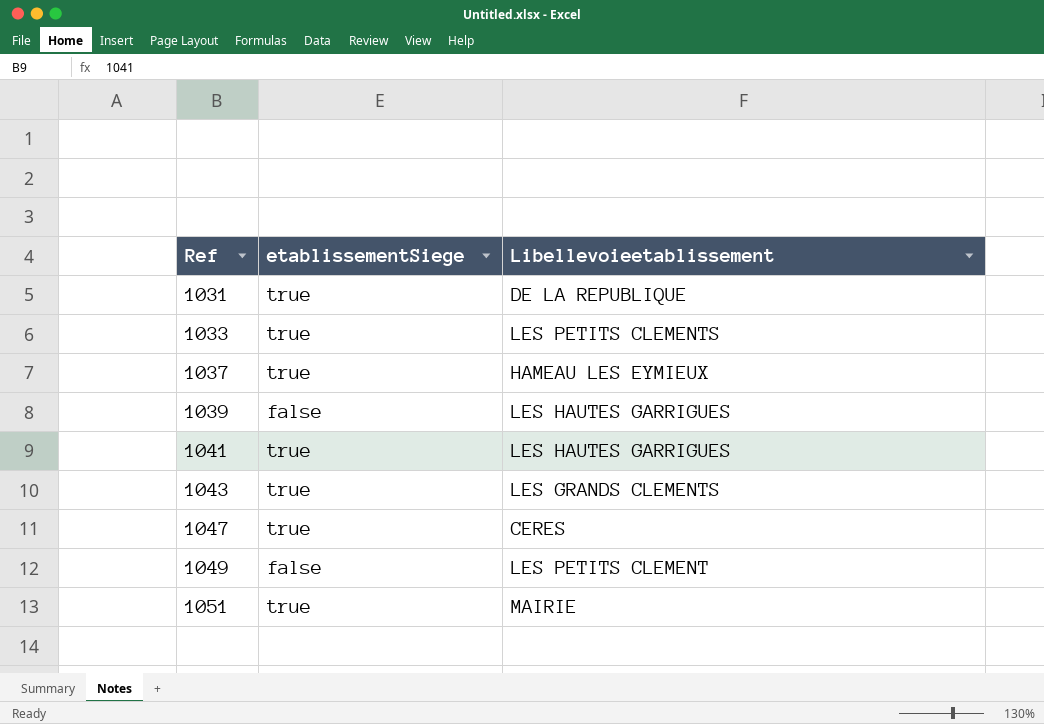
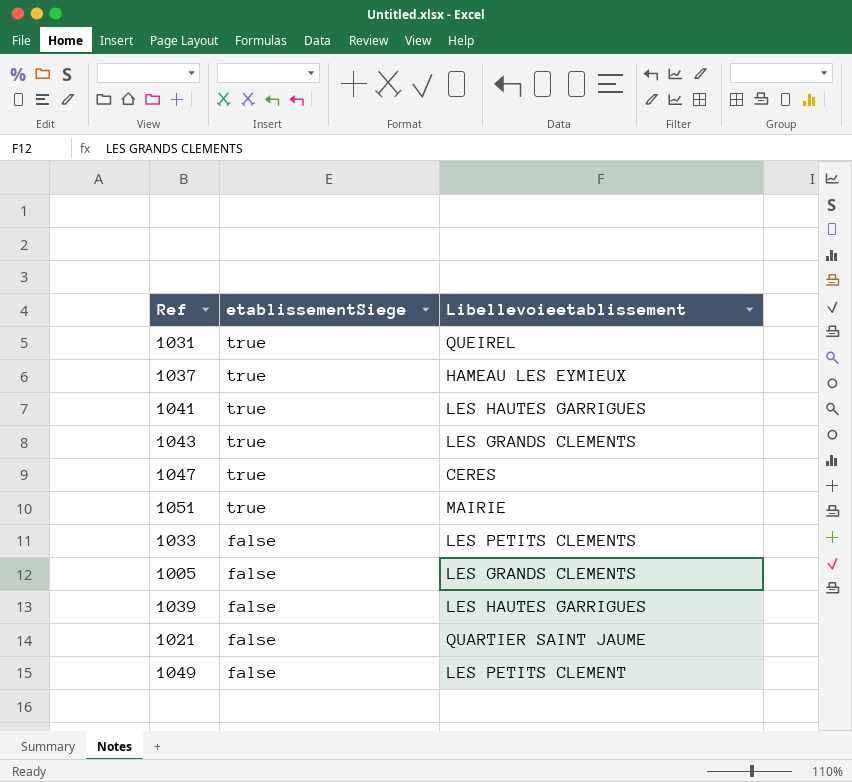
row order: Ref ascending -> etablissementSiege descending
1031 | Libellevoieetablissement: DE LA REPUBLIQUE -> QUEIREL
1033 | etablissementSiege: true -> false
row 1005: none -> false | LES GRANDS CLEMENTS
row 1021: none -> false | QUARTIER SAINT JAUME

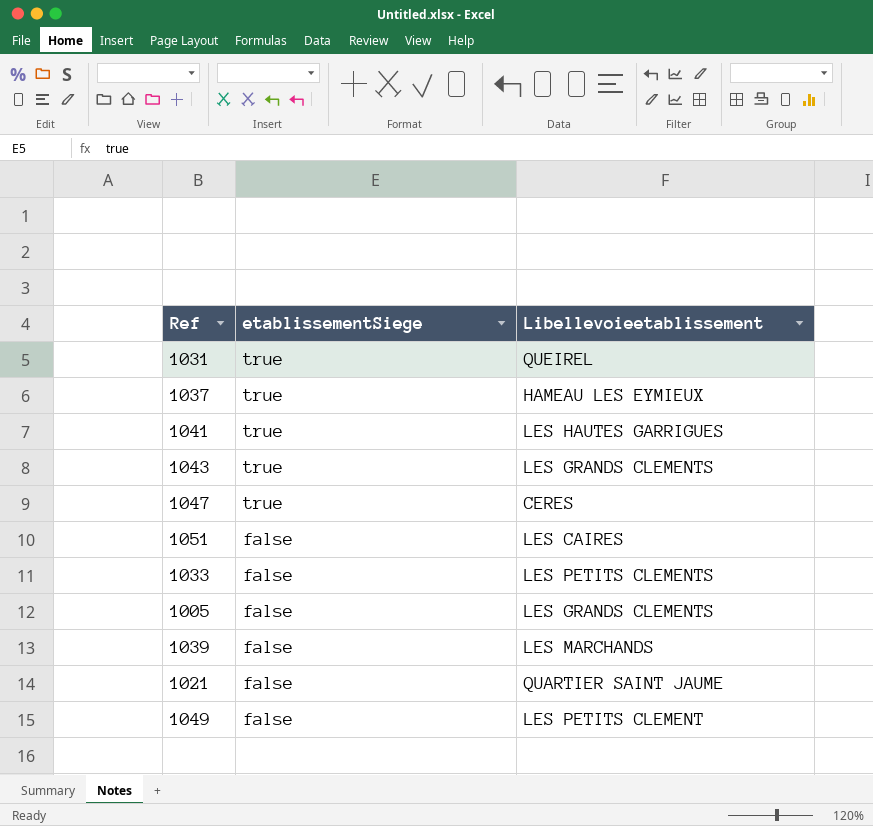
1051 | etablissementSiege: true -> false
1051 | Libellevoieetablissement: MAIRIE -> LES CAIRES
1039 | Libellevoieetablissement: LES HAUTES GARRIGUES -> LES MARCHANDS

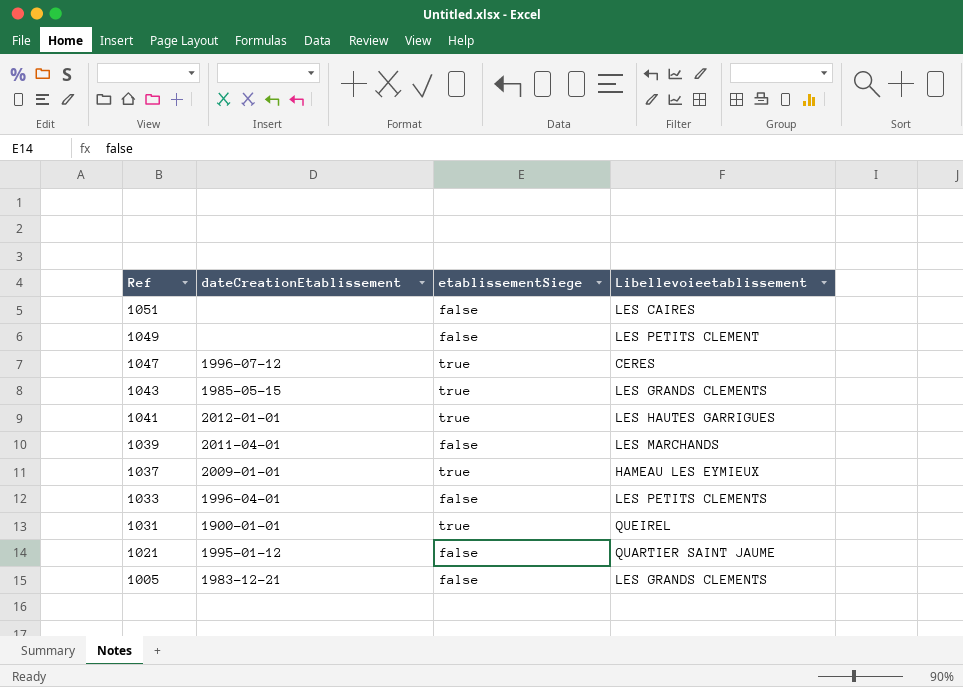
row order: etablissementSiege descending -> Ref descending
column dateCreationEtablissement | position: none -> 2

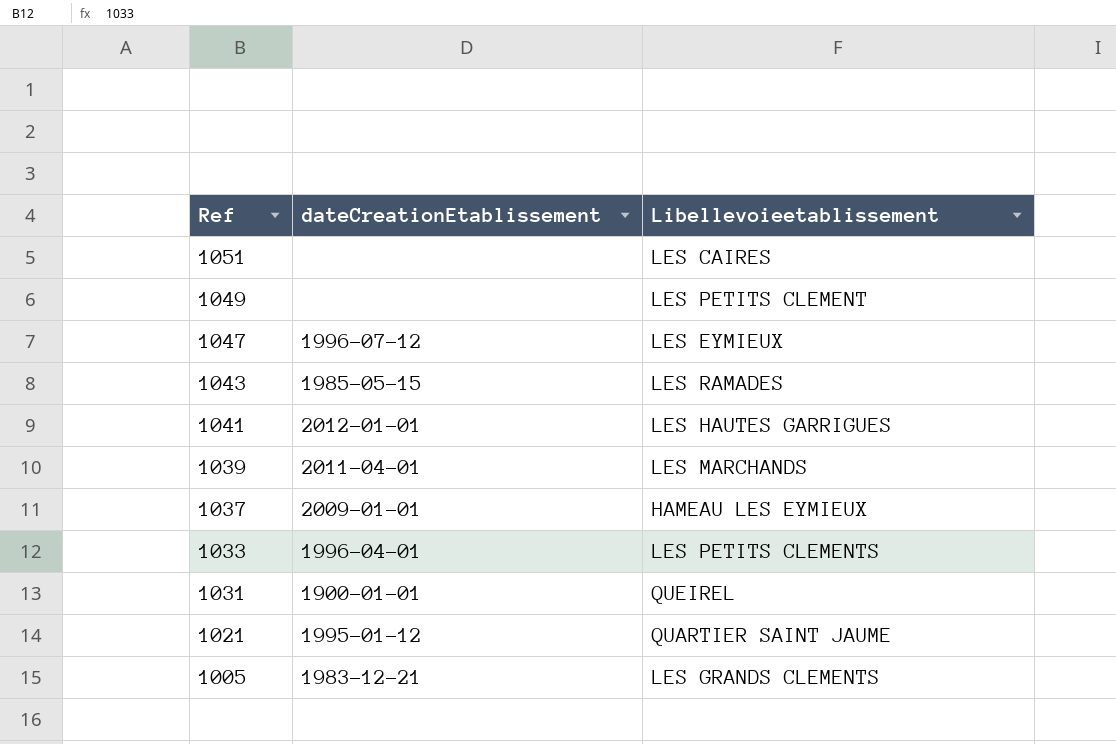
column etablissementSiege | position: 3 -> none
1047 | Libellevoieetablissement: CERES -> LES EYMIEUX
1043 | Libellevoieetablissement: LES GRANDS CLEMENTS -> LES RAMADES

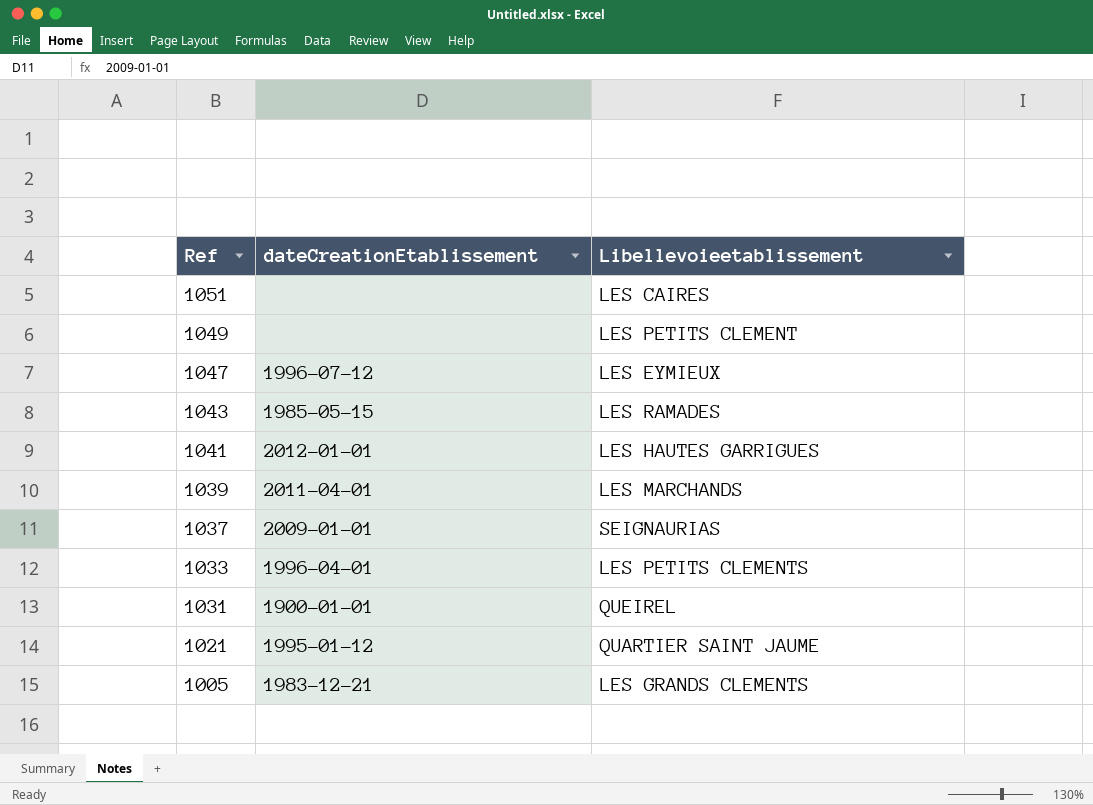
1037 | Libellevoieetablissement: HAMEAU LES EYMIEUX -> SEIGNAURIAS

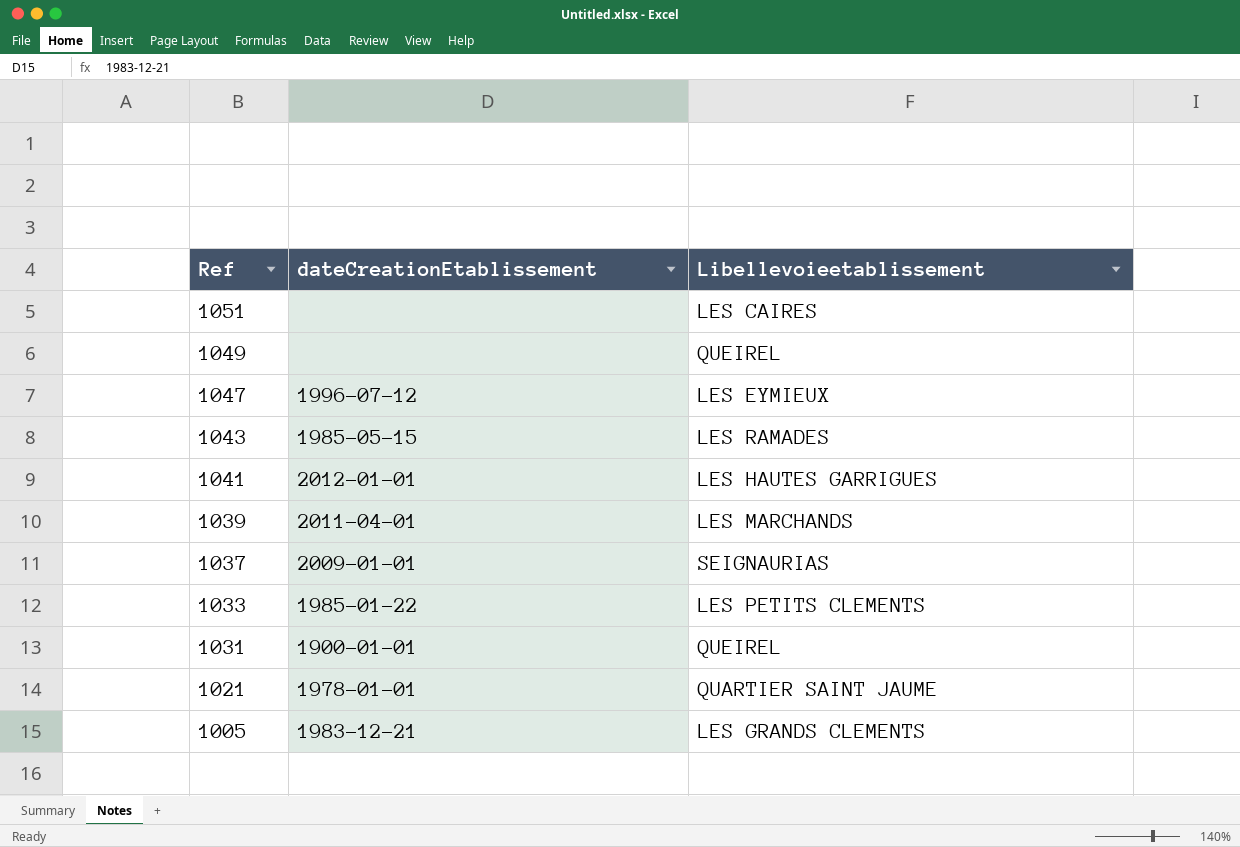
1049 | Libellevoieetablissement: LES PETITS CLEMENT -> QUEIREL
1033 | dateCreationEtablissement: 1996-04-01 -> 1985-01-22
1021 | dateCreationEtablissement: 1995-01-12 -> 1978-01-01

